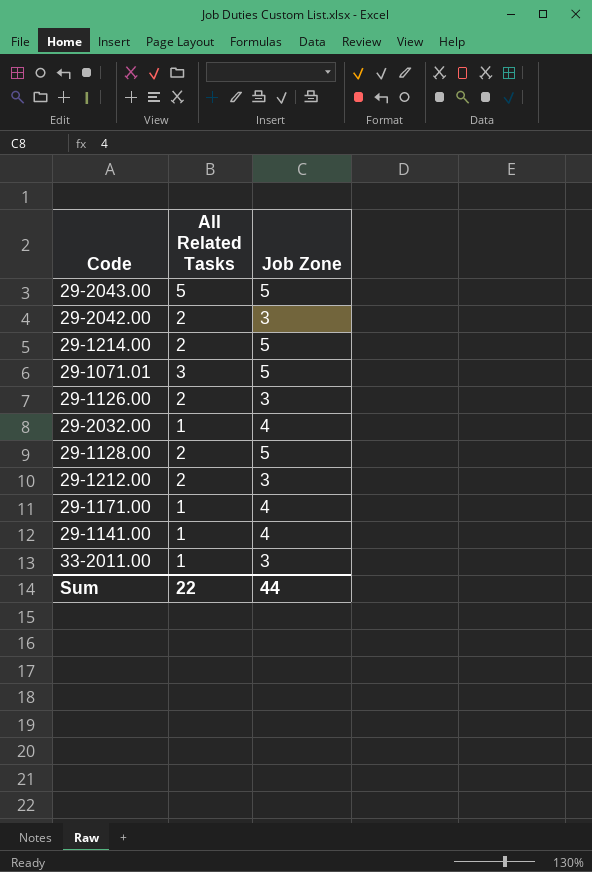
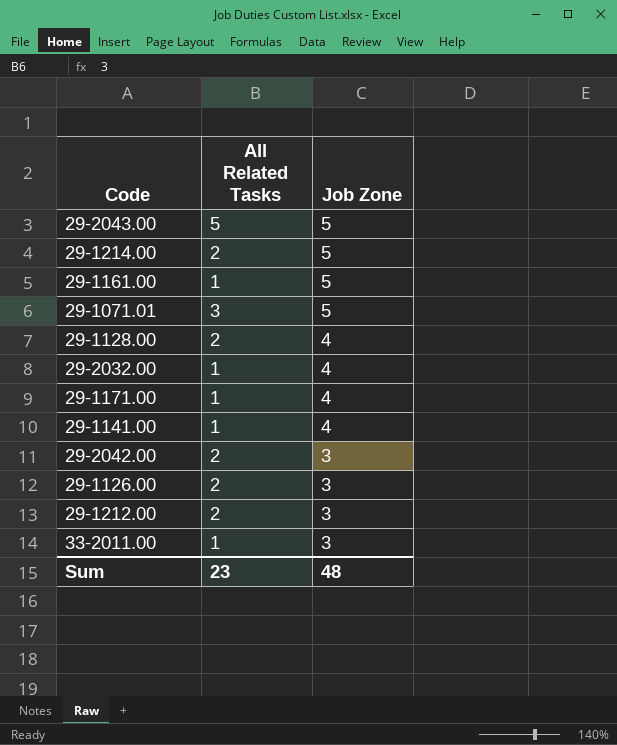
row order: none -> Job Zone descending
row 29-1161.00: none -> 1 | 5
29-1128.00 | Job Zone: 5 -> 4
Sum | All Related Tasks: 22 -> 23
Sum | Job Zone: 44 -> 48

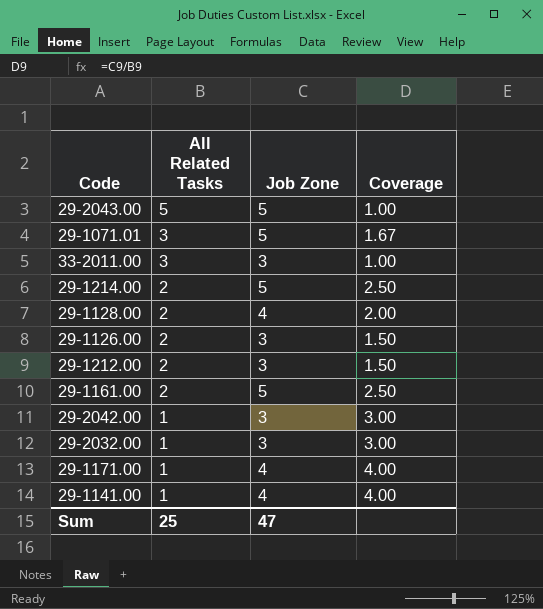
row order: Job Zone descending -> All Related Tasks descending
column Coverage | formula: none -> [Job Zone] / [All Related Tasks]
33-2011.00 | All Related Tasks: 1 -> 3
29-1161.00 | All Related Tasks: 1 -> 2
29-2042.00 | All Related Tasks: 2 -> 1
29-2032.00 | Job Zone: 4 -> 3
Sum | All Related Tasks: 23 -> 25
Sum | Job Zone: 48 -> 47

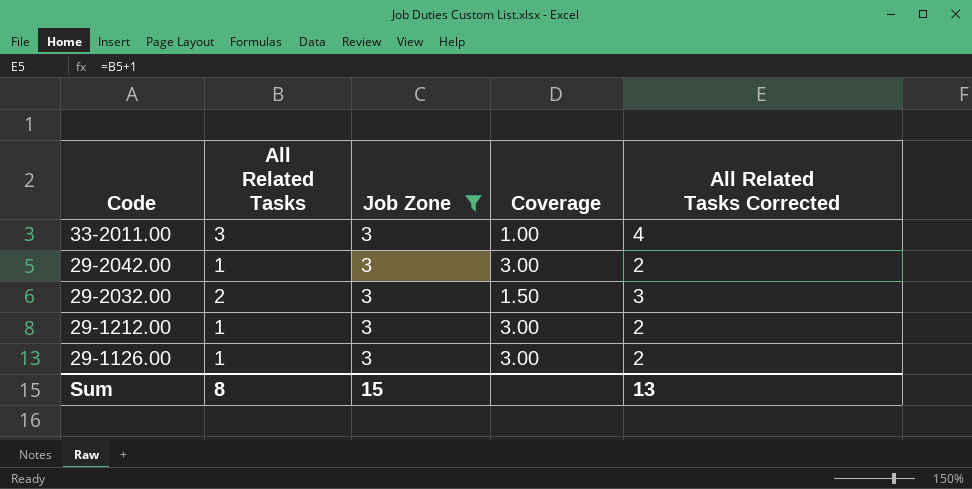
filter: none -> Job Zone = 3
row order: All Related Tasks descending -> Code descending
column All Related Tasks Corrected | formula: none -> [All Related Tasks] + 1
29-2032.00 | All Related Tasks: 1 -> 2
29-2032.00 | Coverage: 3.00 -> 1.50
29-1212.00 | All Related Tasks: 2 -> 1
29-1212.00 | Coverage: 1.50 -> 3.00
29-1126.00 | All Related Tasks: 2 -> 1
29-1126.00 | Coverage: 1.50 -> 3.00
Sum | All Related Tasks: 25 -> 8
Sum | Job Zone: 47 -> 15

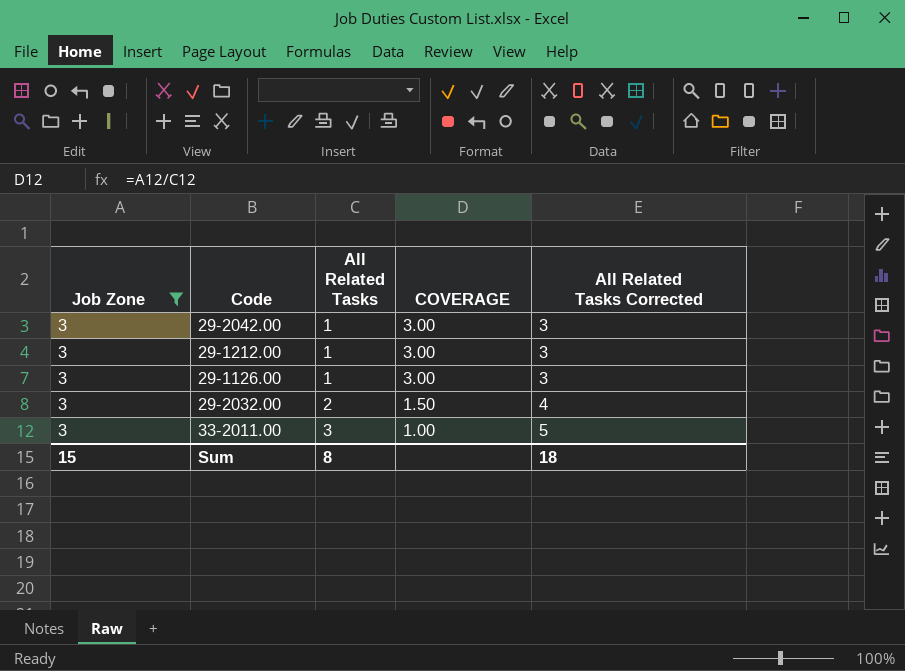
row order: Code descending -> All Related Tasks ascending
column Job Zone | position: 3 -> 1
column name: Coverage -> COVERAGE
column All Related Tasks Corrected | formula: [All Related Tasks] + 1 -> [All Related Tasks] + 2
Sum | All Related Tasks Corrected: 13 -> 18

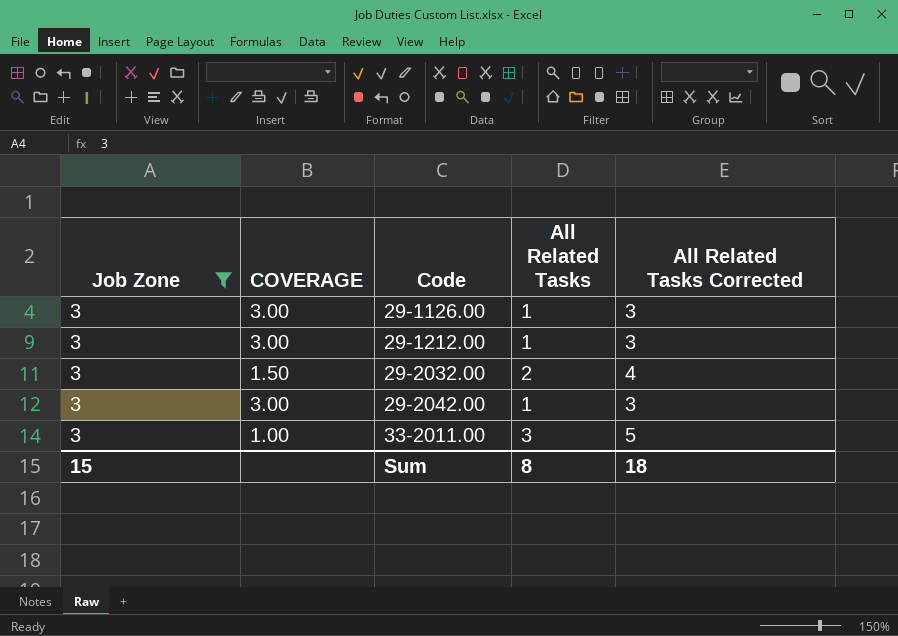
row order: All Related Tasks ascending -> Code ascending
column COVERAGE | position: 4 -> 2

